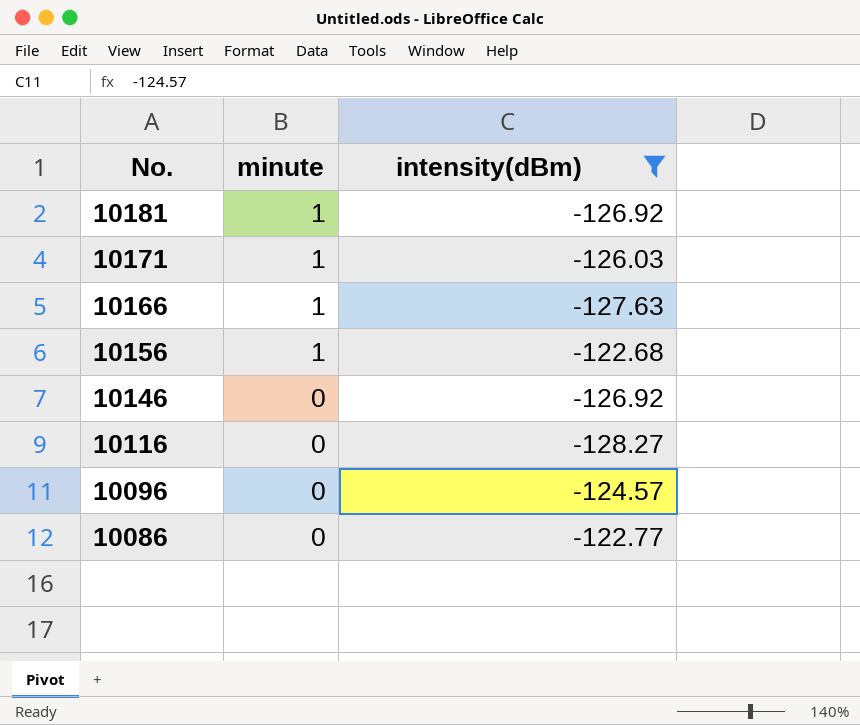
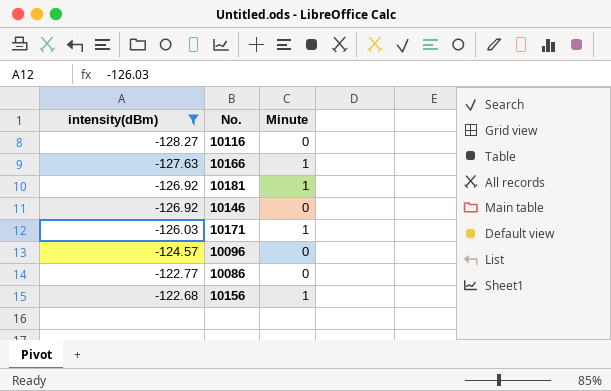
row order: No. descending -> intensity(dBm) ascending
column intensity(dBm) | position: 3 -> 1
column name: minute -> Minute

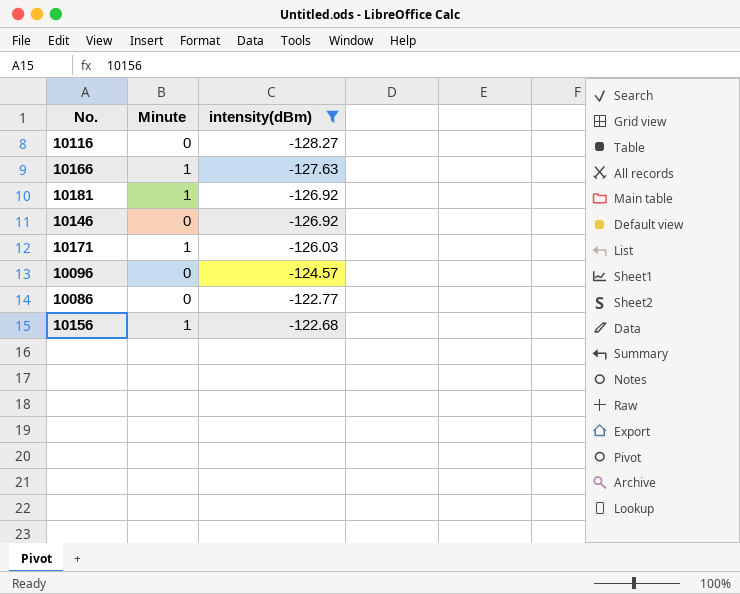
column intensity(dBm) | position: 1 -> 3

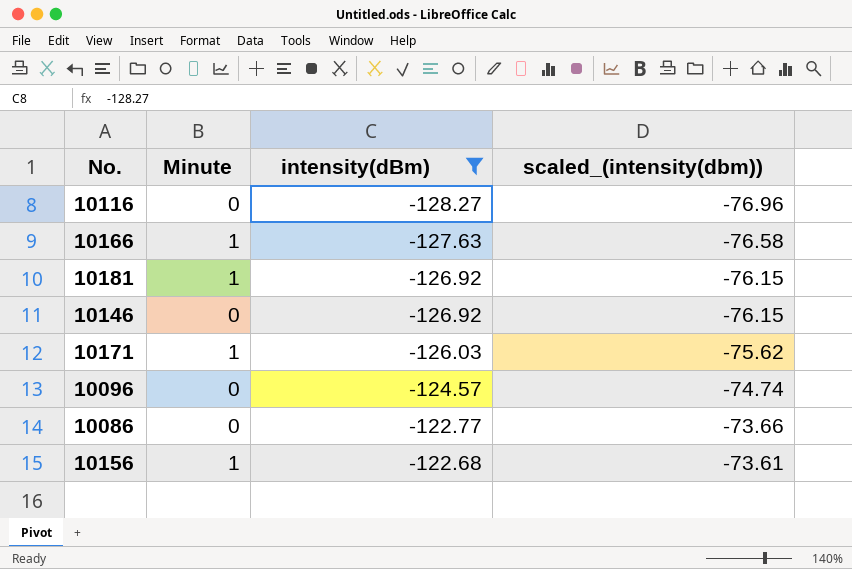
column scaled_(intensity(dbm)) | formula: none -> [intensity(dBm)] * 0.6

